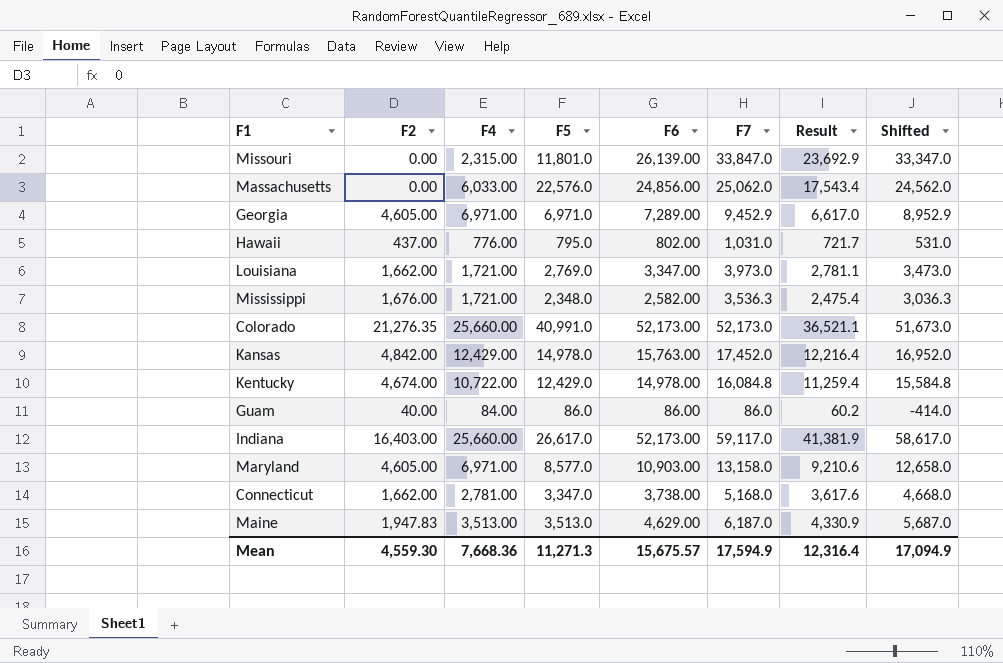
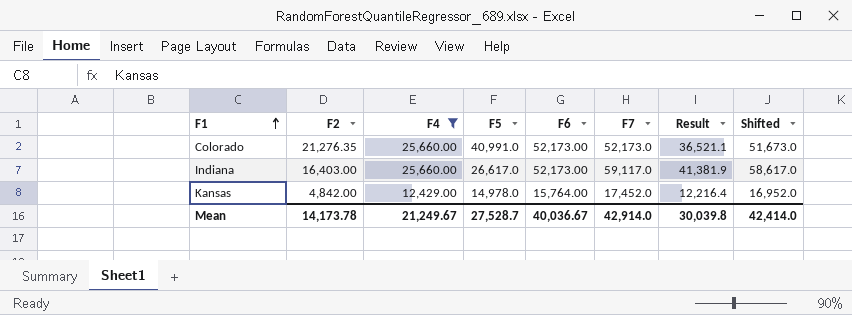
filter: none -> F4 >= 12,429.00
row order: none -> F1 ascending
Kansas | F6: 15,763.00 -> 15,764.00
Mean | F2: 4,559.30 -> 14,173.78
Mean | F4: 7,668.36 -> 21,249.67
Mean | F5: 11,271.3 -> 27,528.7
Mean | F6: 15,675.57 -> 40,036.67
Mean | F7: 17,594.9 -> 42,914.0
Mean | Result: 12,316.4 -> 30,039.8
Mean | Shifted: 17,094.9 -> 42,414.0

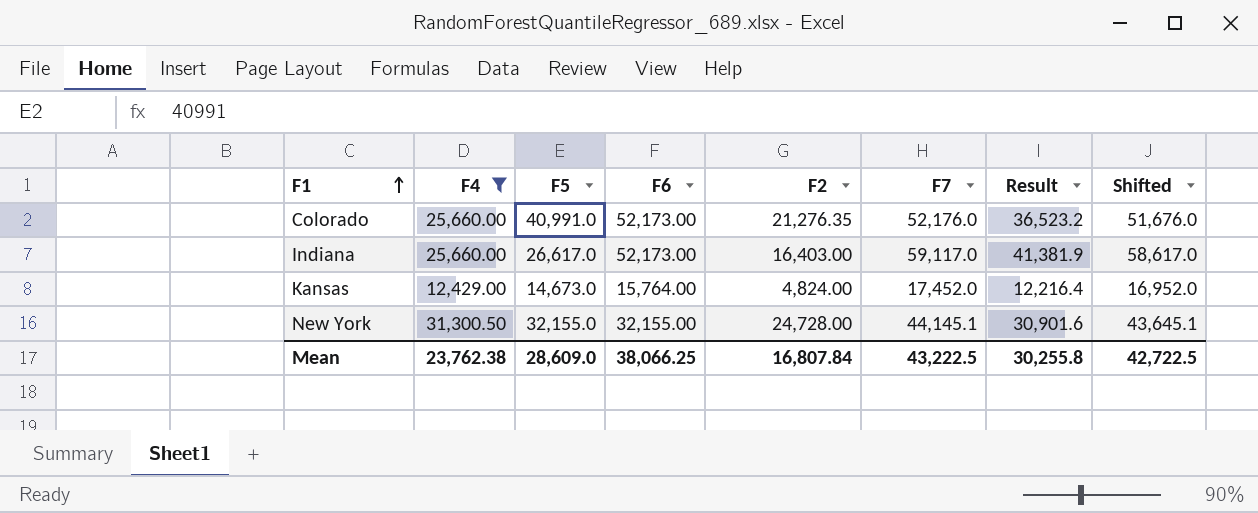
column F2 | position: 2 -> 5
Colorado | F7: 52,173.0 -> 52,176.0
Colorado | Result: 36,521.1 -> 36,523.2
Colorado | Shifted: 51,673.0 -> 51,676.0
Kansas | F5: 14,978.0 -> 14,673.0
Kansas | F2: 4,842.00 -> 4,824.00
row New York: none -> 31,300.50 | 32,155.0 | 32,155.00 | 24,728.00 | 44,145.1 | 30,901.6 | 43,645.1
Mean | F4: 21,249.67 -> 23,762.38
Mean | F5: 27,528.7 -> 28,609.0
Mean | F6: 40,036.67 -> 38,066.25
Mean | F2: 14,173.78 -> 16,807.84
Mean | F7: 42,914.0 -> 43,222.5
Mean | Result: 30,039.8 -> 30,255.8
Mean | Shifted: 42,414.0 -> 42,722.5

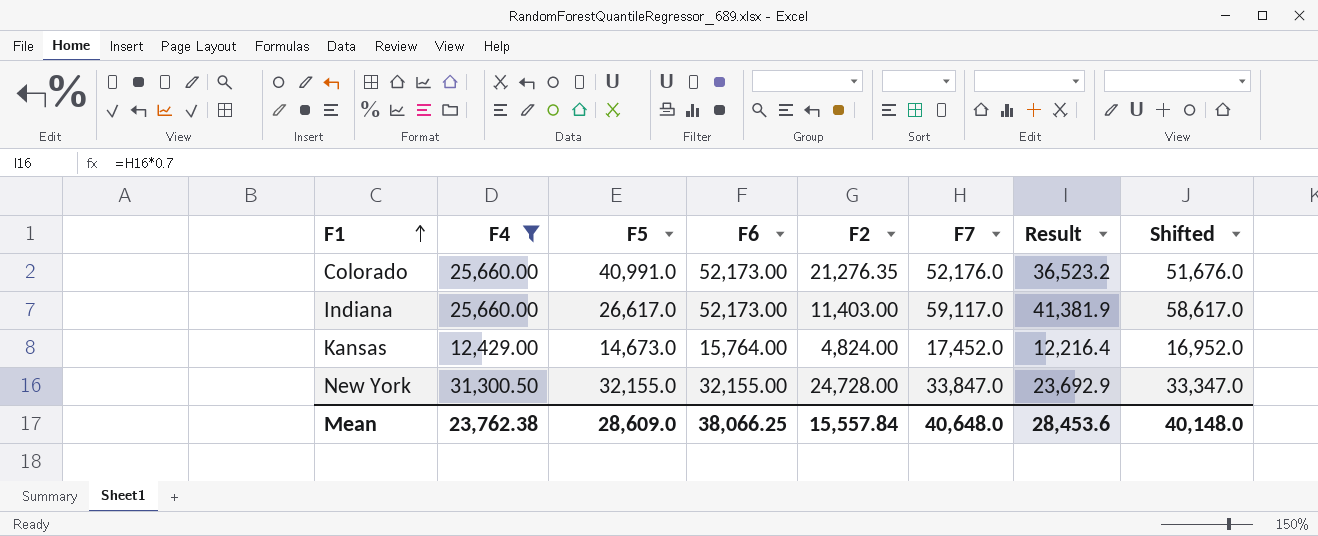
Indiana | F2: 16,403.00 -> 11,403.00
New York | F7: 44,145.1 -> 33,847.0
New York | Result: 30,901.6 -> 23,692.9
New York | Shifted: 43,645.1 -> 33,347.0
Mean | F2: 16,807.84 -> 15,557.84
Mean | F7: 43,222.5 -> 40,648.0
Mean | Result: 30,255.8 -> 28,453.6
Mean | Shifted: 42,722.5 -> 40,148.0

